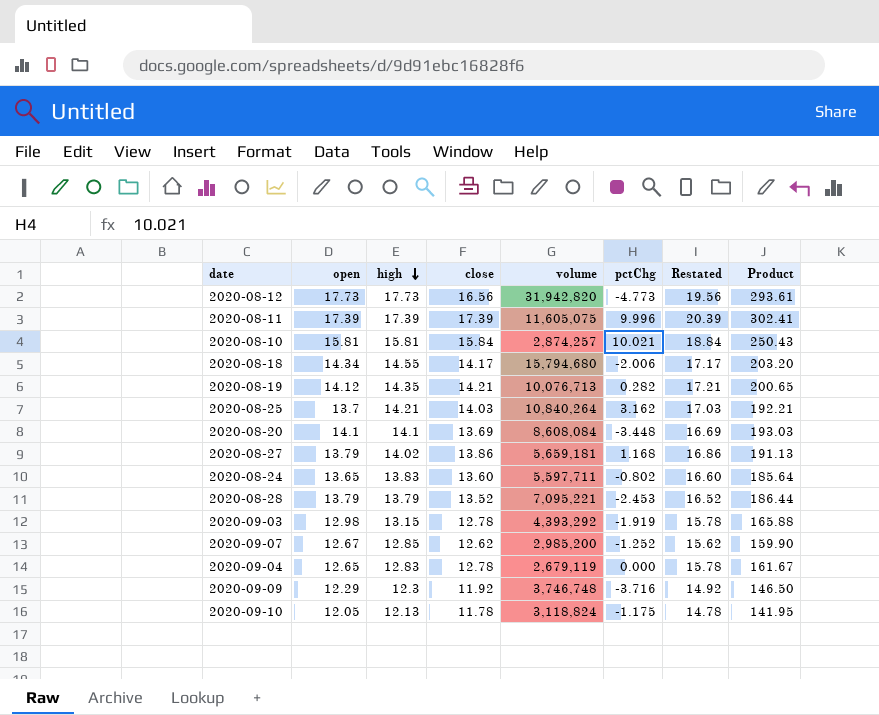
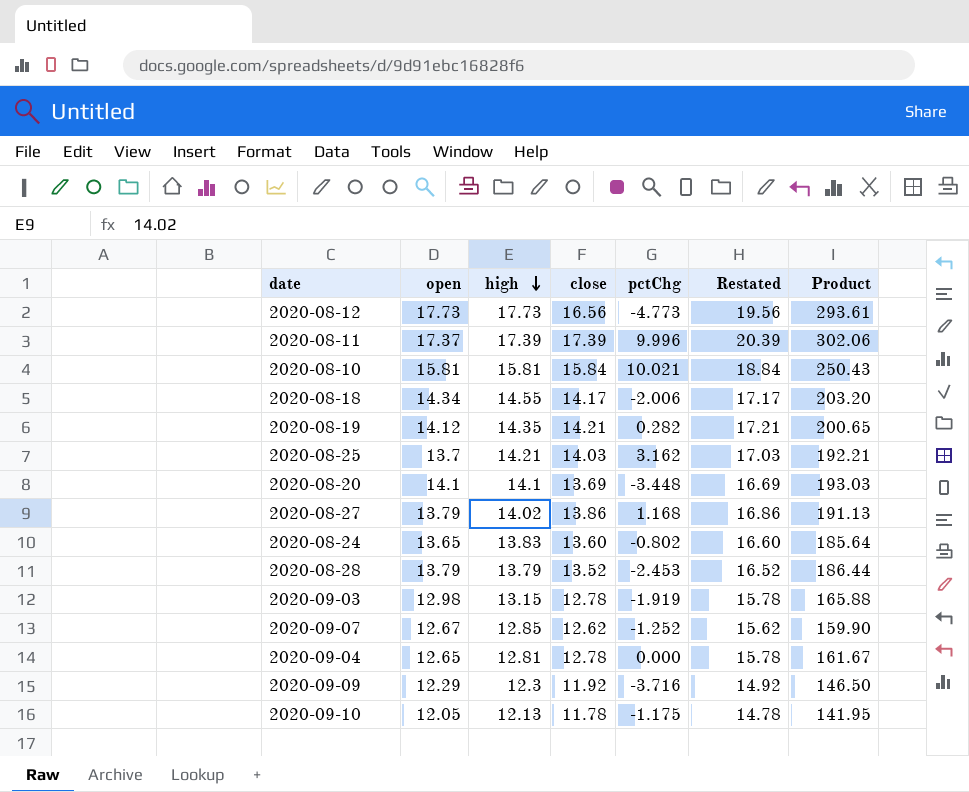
column volume | position: 5 -> none
2020-08-11 | open: 17.39 -> 17.37
2020-08-11 | Product: 302.41 -> 302.06
2020-09-04 | high: 12.83 -> 12.81

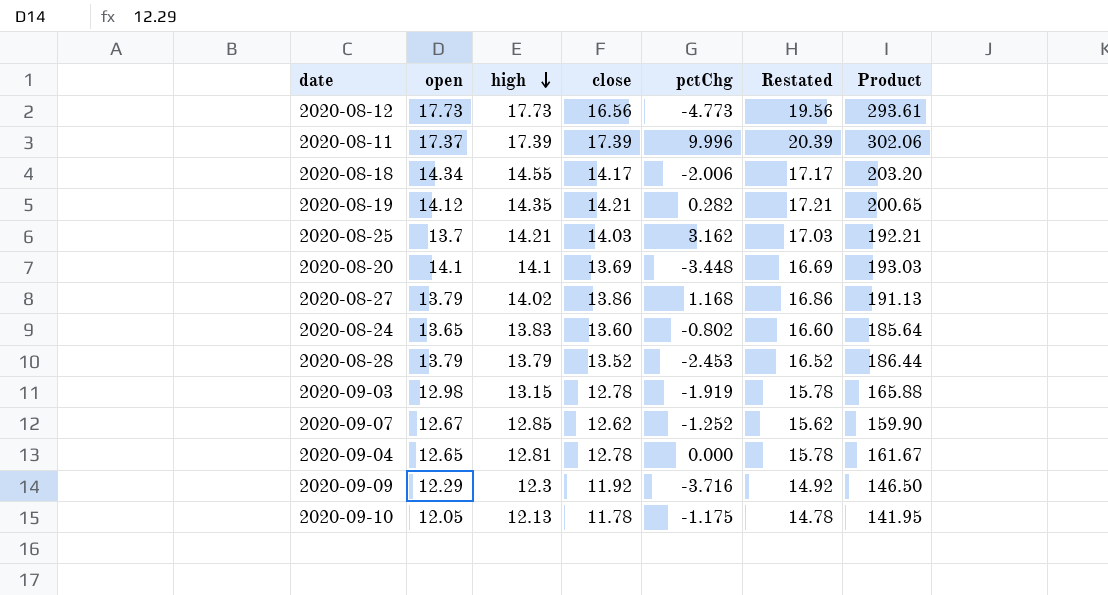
row 2020-08-10: 15.81 | 15.81 | 15.84 | 10.021 | 18.84 | 250.43 -> none

